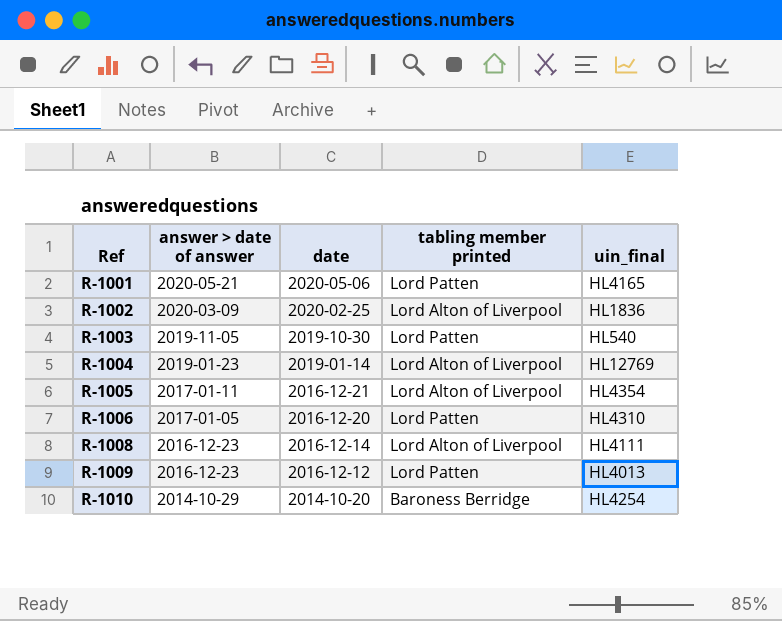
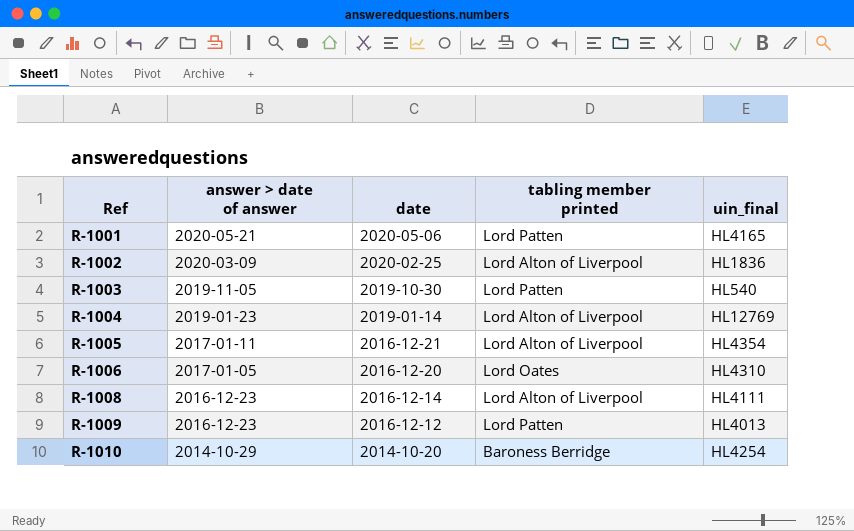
R-1006 | tabling member printed: Lord Patten -> Lord Oates

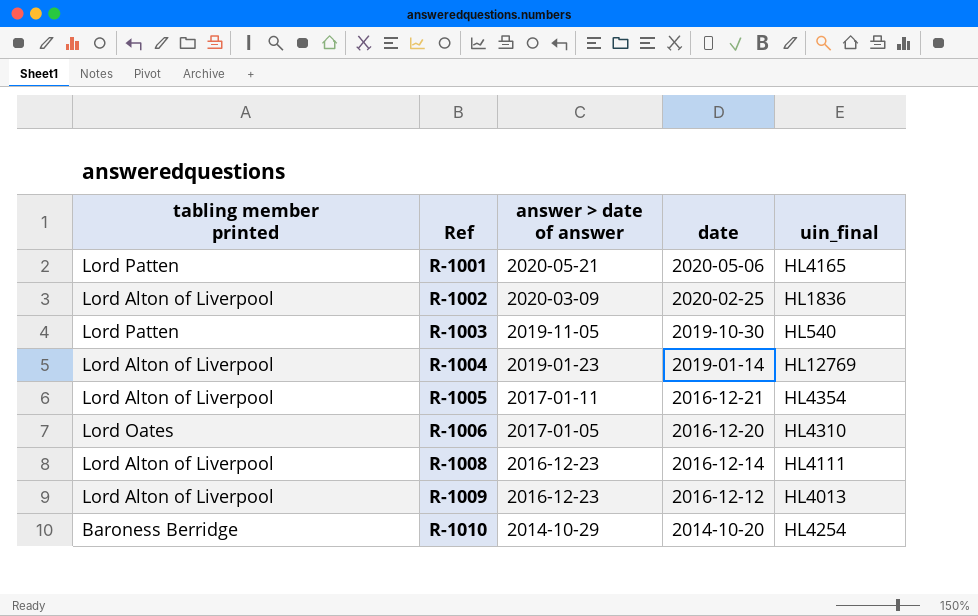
column tabling member printed | position: 4 -> 1
R-1009 | tabling member printed: Lord Patten -> Lord Alton of Liverpool

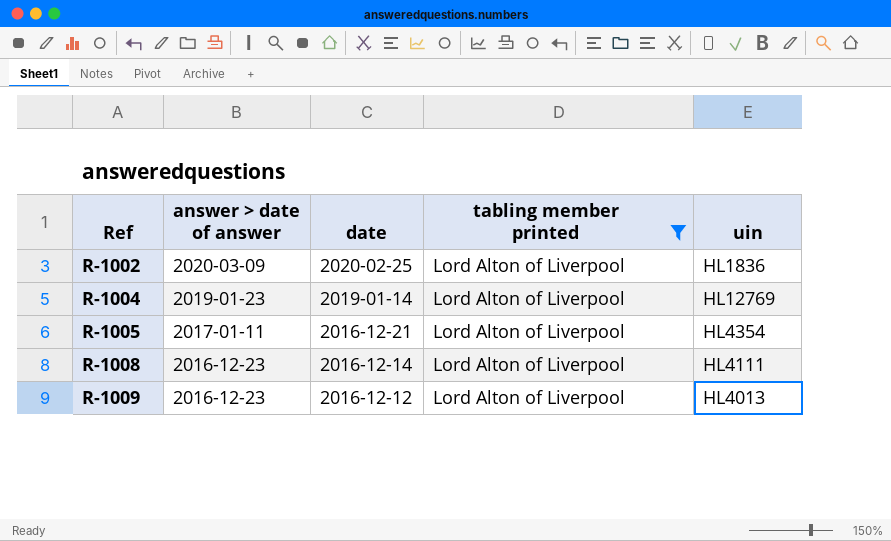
filter: none -> tabling member printed = Lord Alton of Liverpool
column tabling member printed | position: 1 -> 4
column name: uin_final -> uin

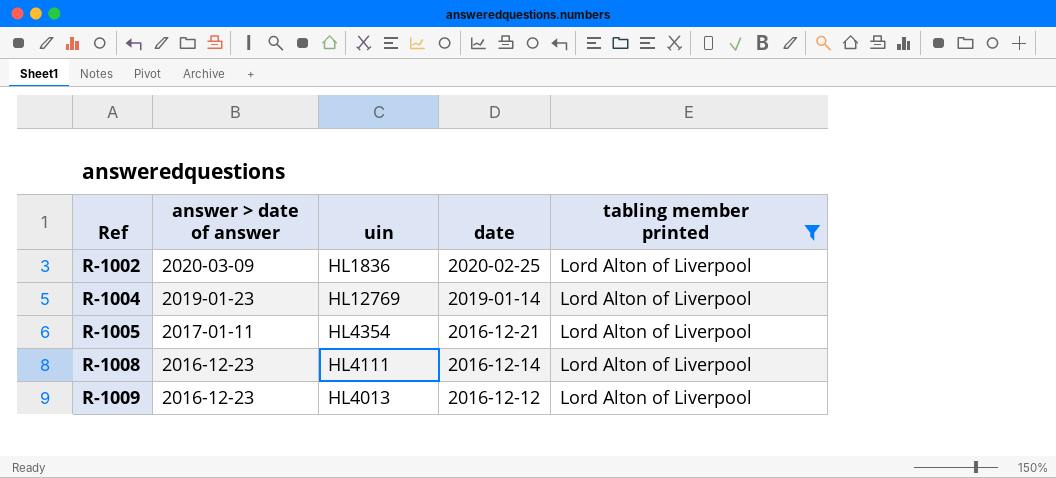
column uin | position: 5 -> 3

